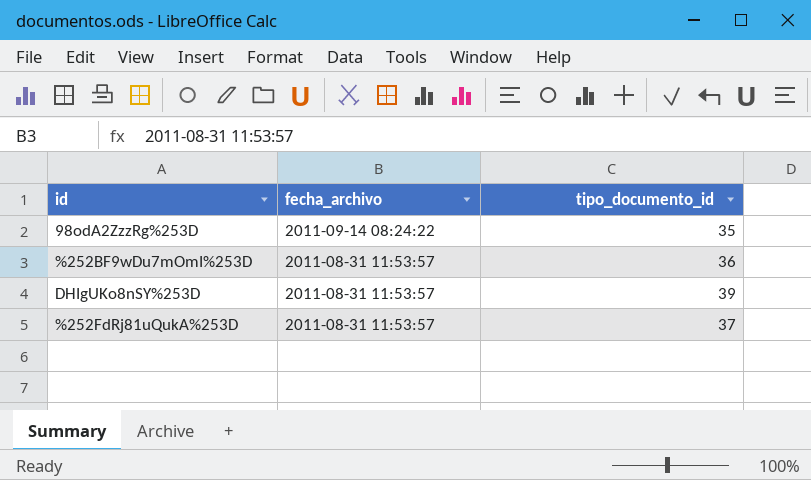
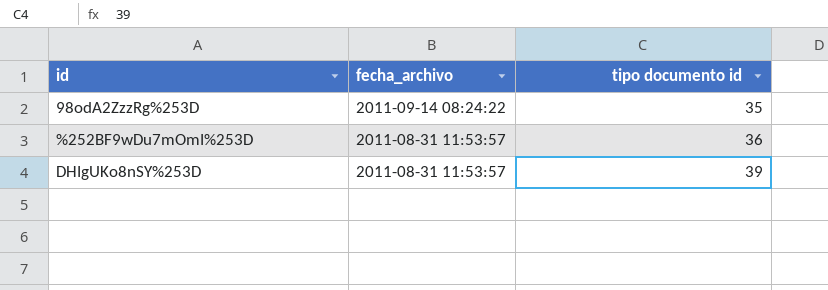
column name: tipo_documento_id -> tipo documento id
row %252FdRj81uQukA%253D: 2011-08-31 11:53:57 | 37 -> none

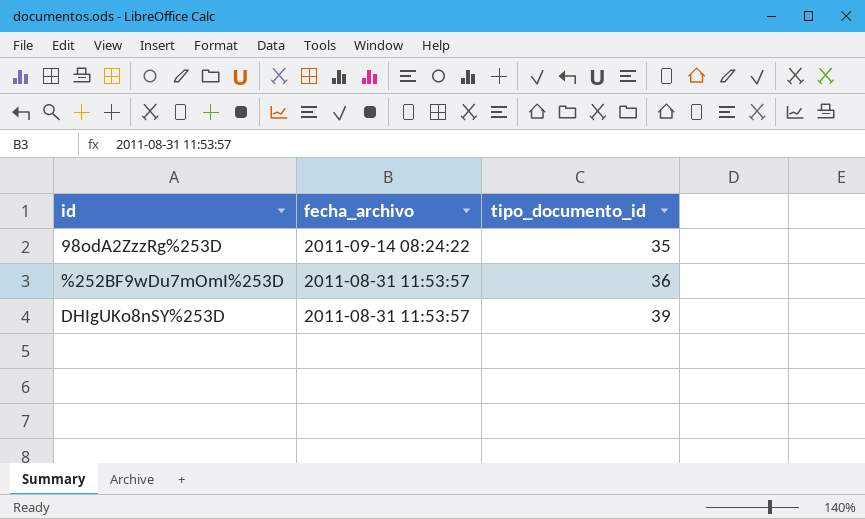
column name: tipo documento id -> tipo_documento_id

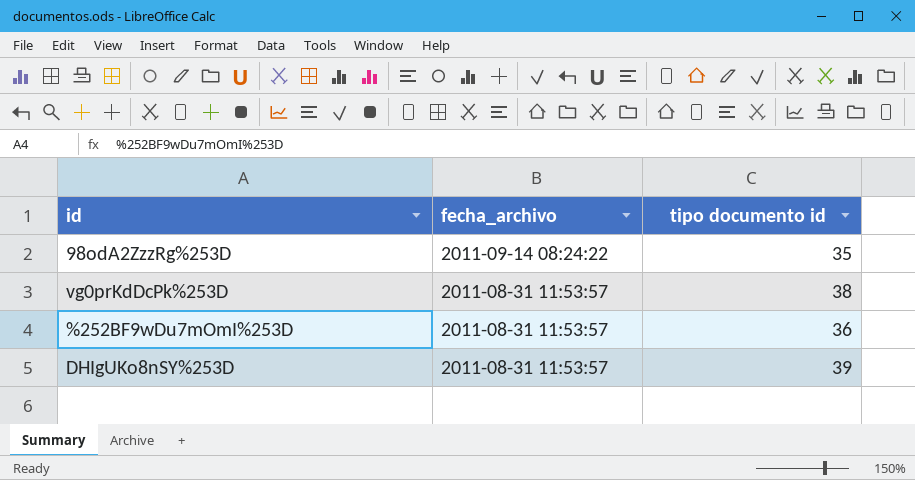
column name: tipo_documento_id -> tipo documento id
row vg0prKdDcPk%253D: none -> 2011-08-31 11:53:57 | 38

